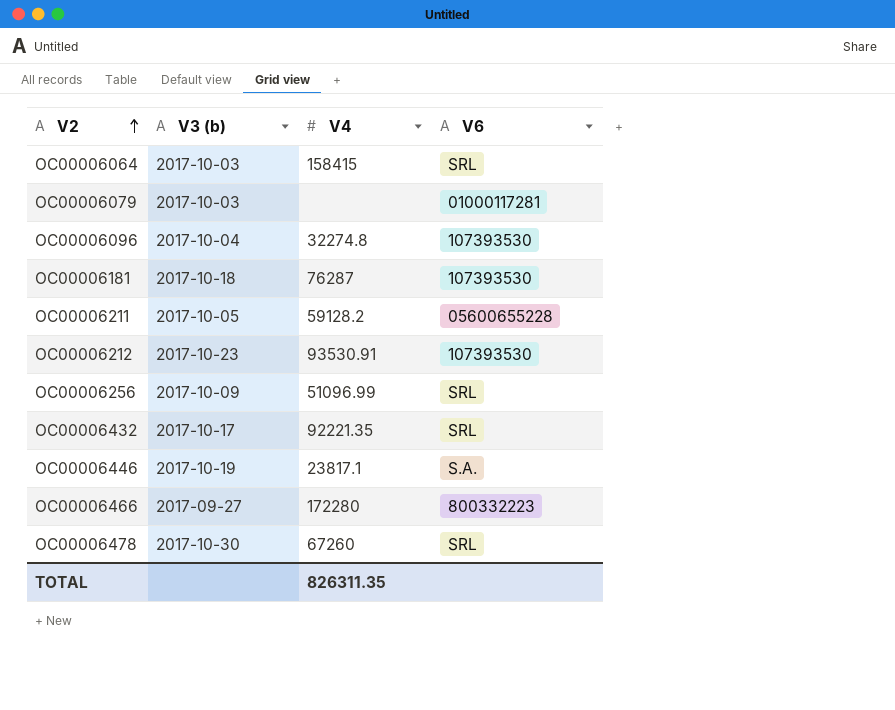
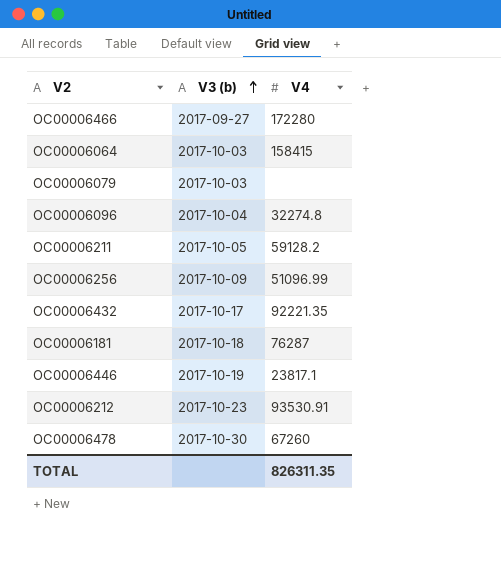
row order: V2 ascending -> V3 (b) ascending
column V6 | position: 4 -> none

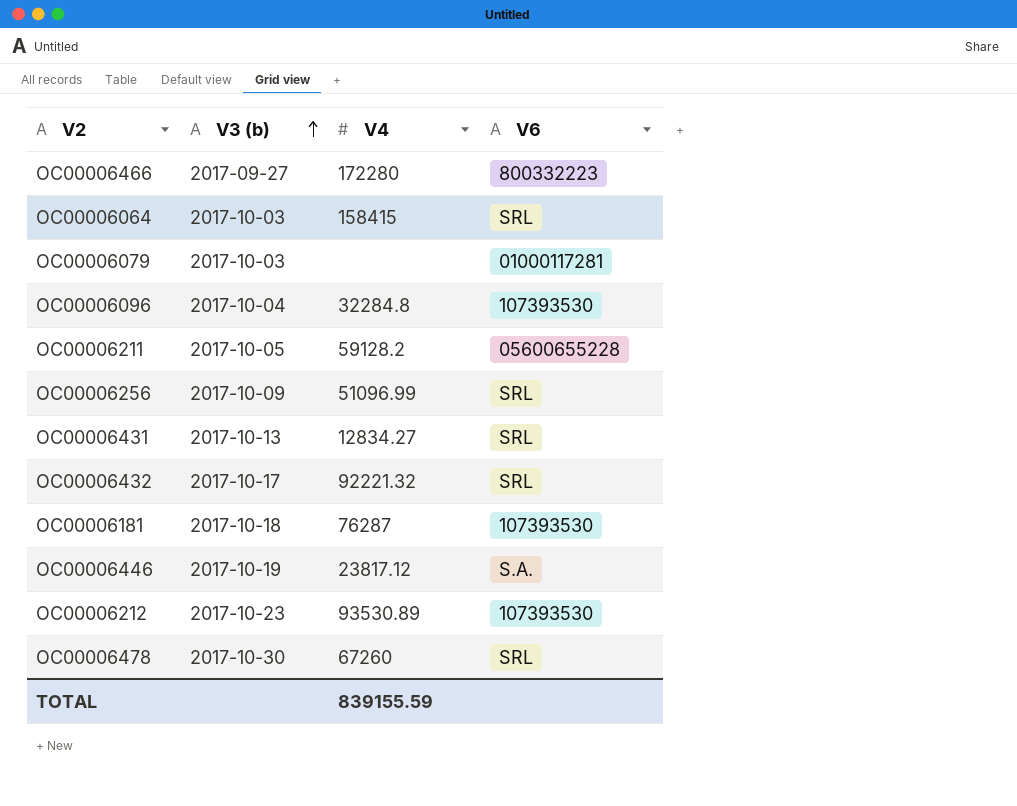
column V6 | position: none -> 4
OC00006096 | V4: 32274.8 -> 32284.8
row OC00006431: none -> 2017-10-13 | 12834.27 | SRL
OC00006432 | V4: 92221.35 -> 92221.32
OC00006446 | V4: 23817.1 -> 23817.12
OC00006212 | V4: 93530.91 -> 93530.89
TOTAL | V4: 826311.35 -> 839155.59

